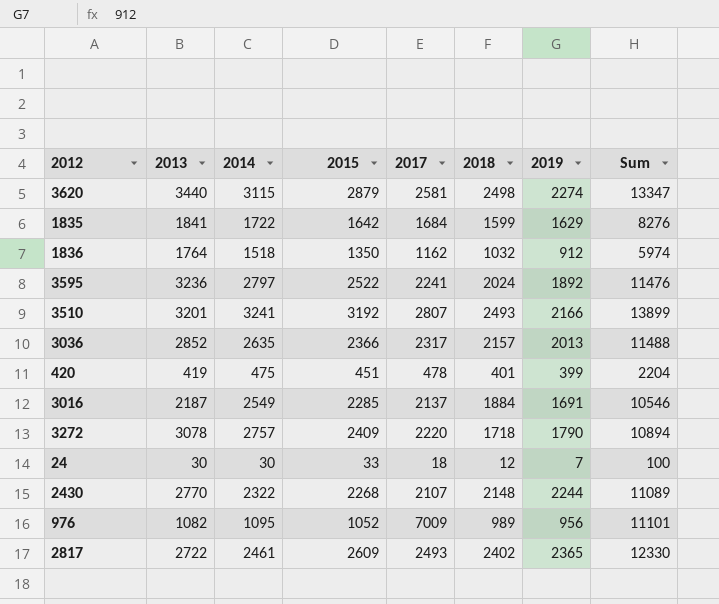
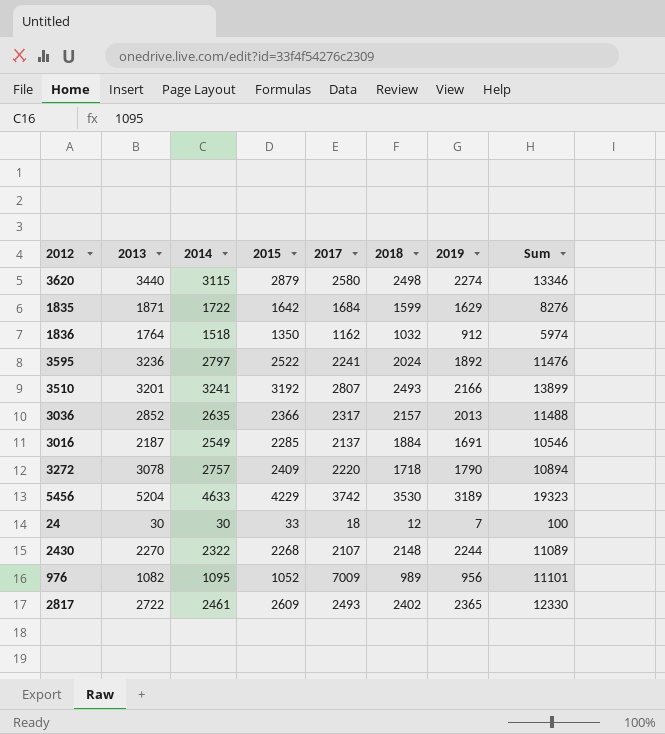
row 420: 419 | 475 | 451 | 478 | 401 | 399 | 2204 -> none
3620 | 2017: 2581 -> 2580
3620 | Sum: 13347 -> 13346
1835 | 2013: 1841 -> 1871
row 5456: none -> 5204 | 4633 | 4229 | 3742 | 3530 | 3189 | 19323
2430 | 2013: 2770 -> 2270

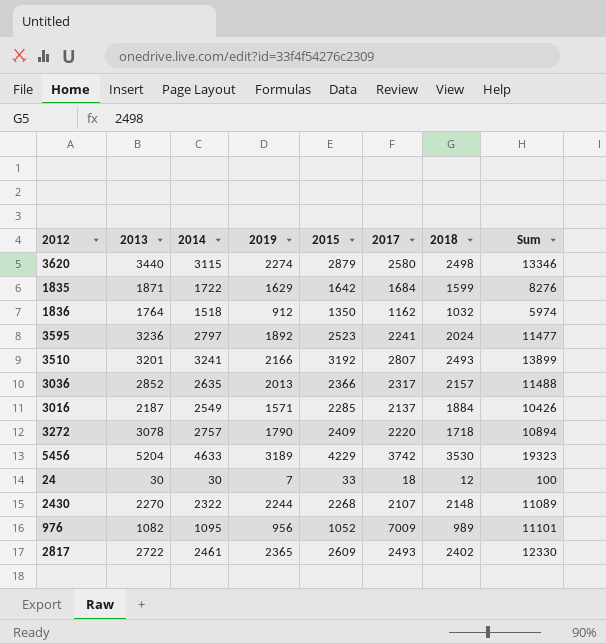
column 2019 | position: 7 -> 4
3595 | 2015: 2522 -> 2523
3595 | Sum: 11476 -> 11477
3016 | 2019: 1691 -> 1571
3016 | Sum: 10546 -> 10426

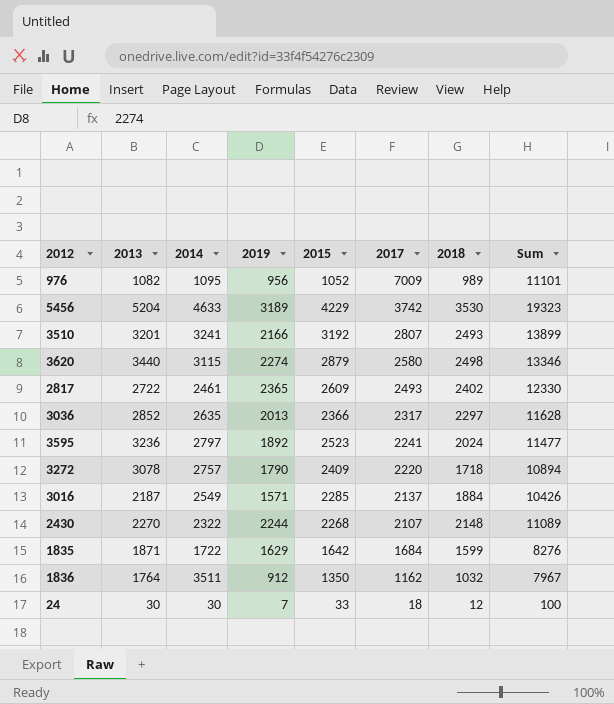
row order: none -> 2017 descending
3036 | 2018: 2157 -> 2297
3036 | Sum: 11488 -> 11628
1836 | 2014: 1518 -> 3511
1836 | Sum: 5974 -> 7967

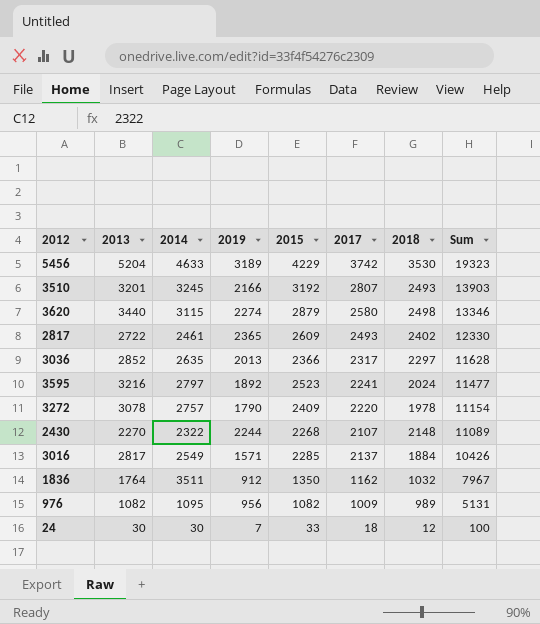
row order: 2017 descending -> Sum descending
row 1835: 1871 | 1722 | 1629 | 1642 | 1684 | 1599 | 8276 -> none
3510 | 2014: 3241 -> 3245
3510 | Sum: 13899 -> 13903
3595 | 2013: 3236 -> 3216
3272 | 2018: 1718 -> 1978
3272 | Sum: 10894 -> 11154
3016 | 2013: 2187 -> 2817
976 | 2015: 1052 -> 1082
976 | 2017: 7009 -> 1009
976 | Sum: 11101 -> 5131

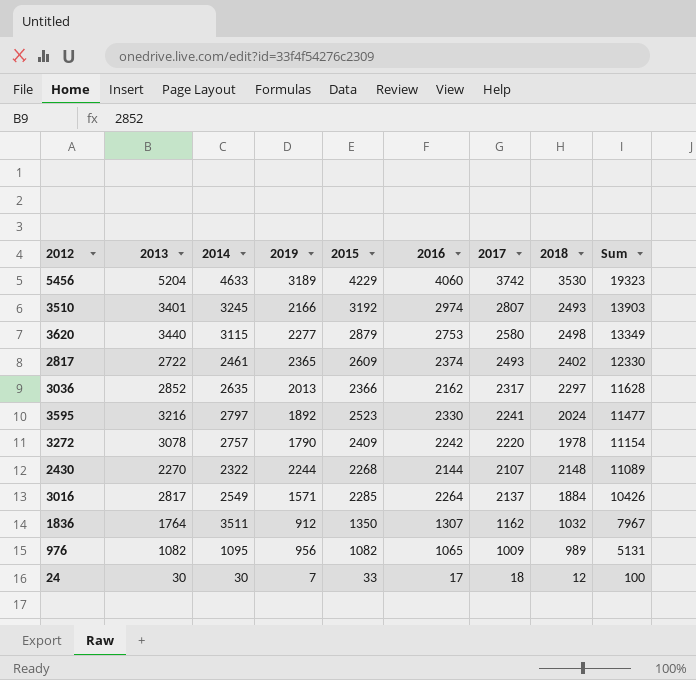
column 2016 | position: none -> 6
3510 | 2013: 3201 -> 3401
3620 | 2019: 2274 -> 2277
3620 | Sum: 13346 -> 13349

